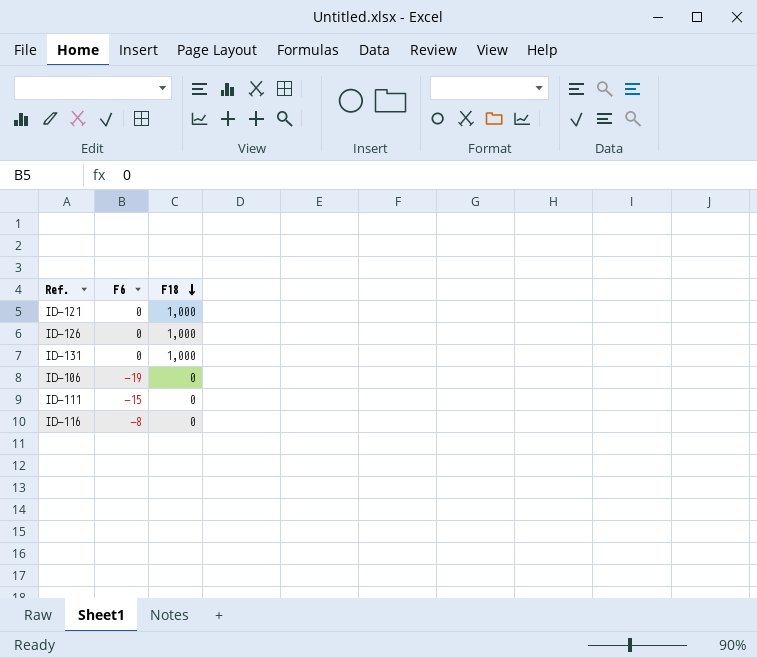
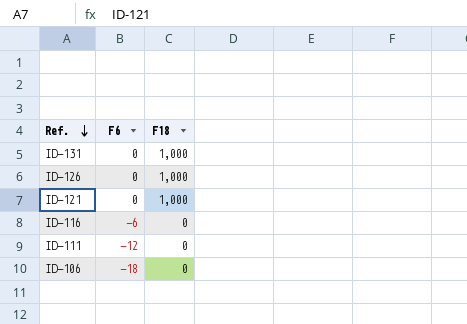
row order: F18 descending -> Ref. descending
ID-116 | F6: -8 -> -6
ID-111 | F6: -15 -> -12
ID-106 | F6: -19 -> -18

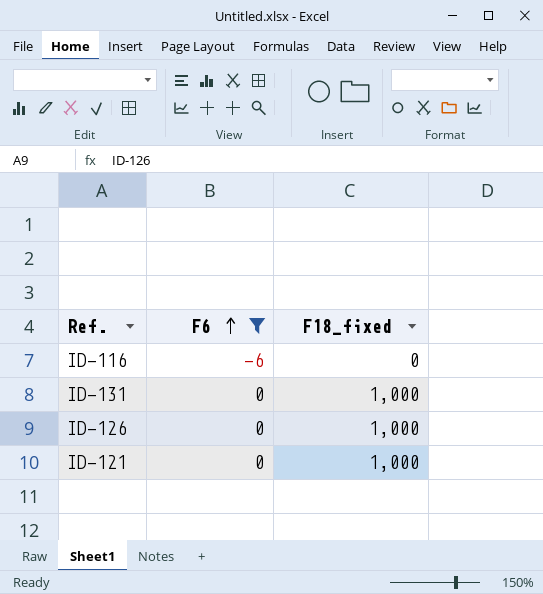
filter: none -> F6 >= -6
row order: Ref. descending -> F6 ascending
column name: F18 -> F18_fixed

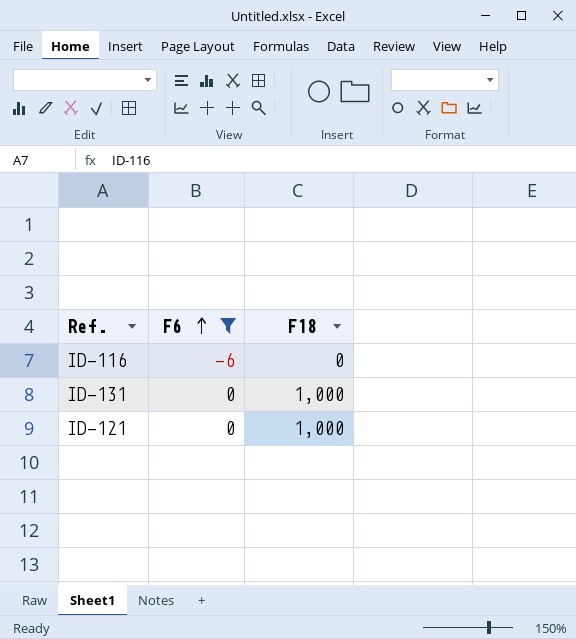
column name: F18_fixed -> F18
row ID-126: 0 | 1,000 -> none

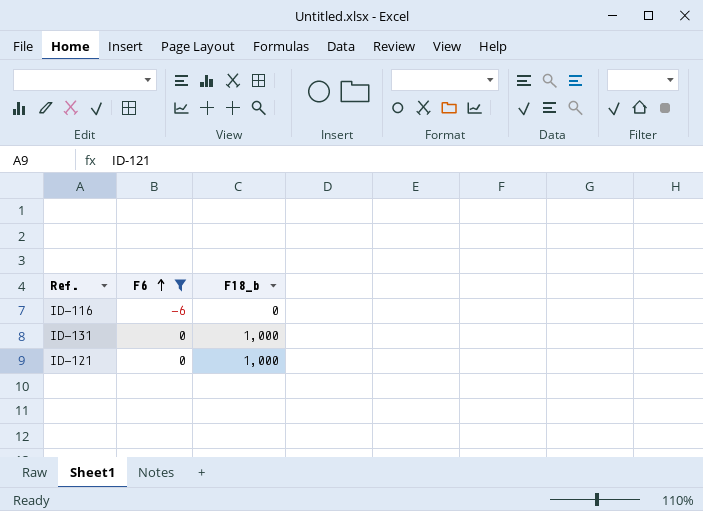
column name: F18 -> F18_b

